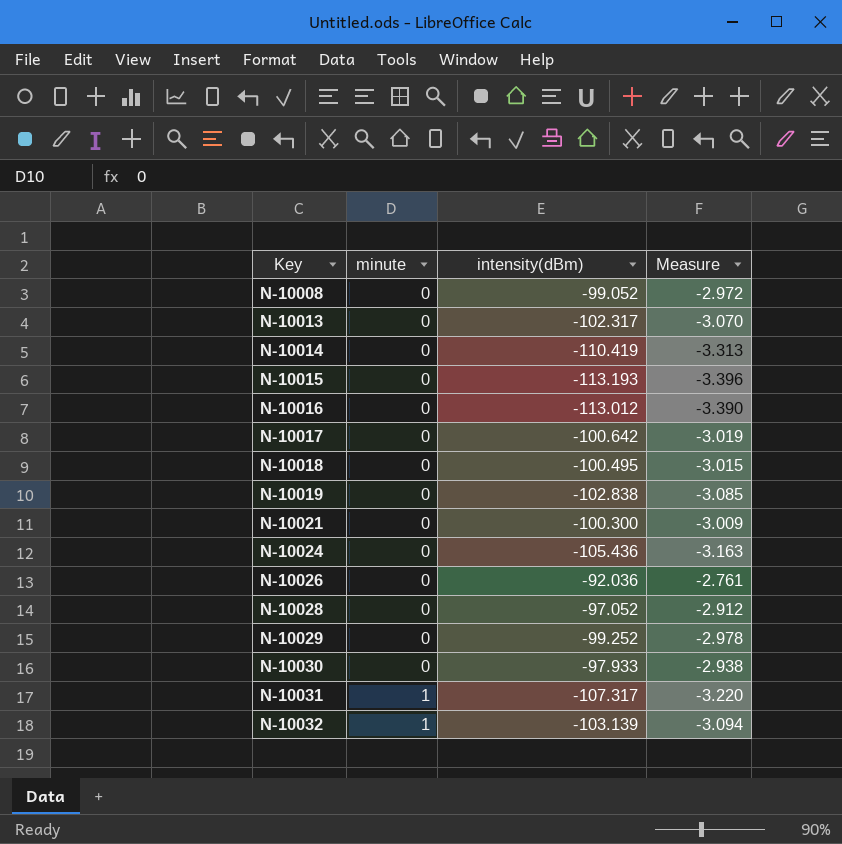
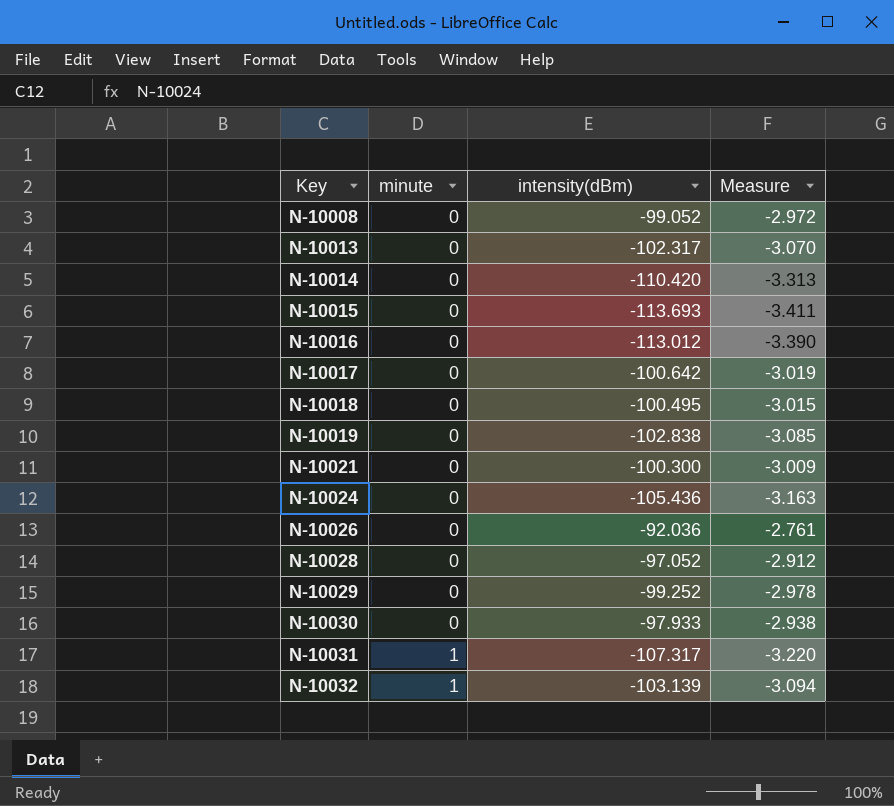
N-10014 | intensity(dBm): -110.419 -> -110.420
N-10015 | intensity(dBm): -113.193 -> -113.693
N-10015 | Measure: -3.396 -> -3.411

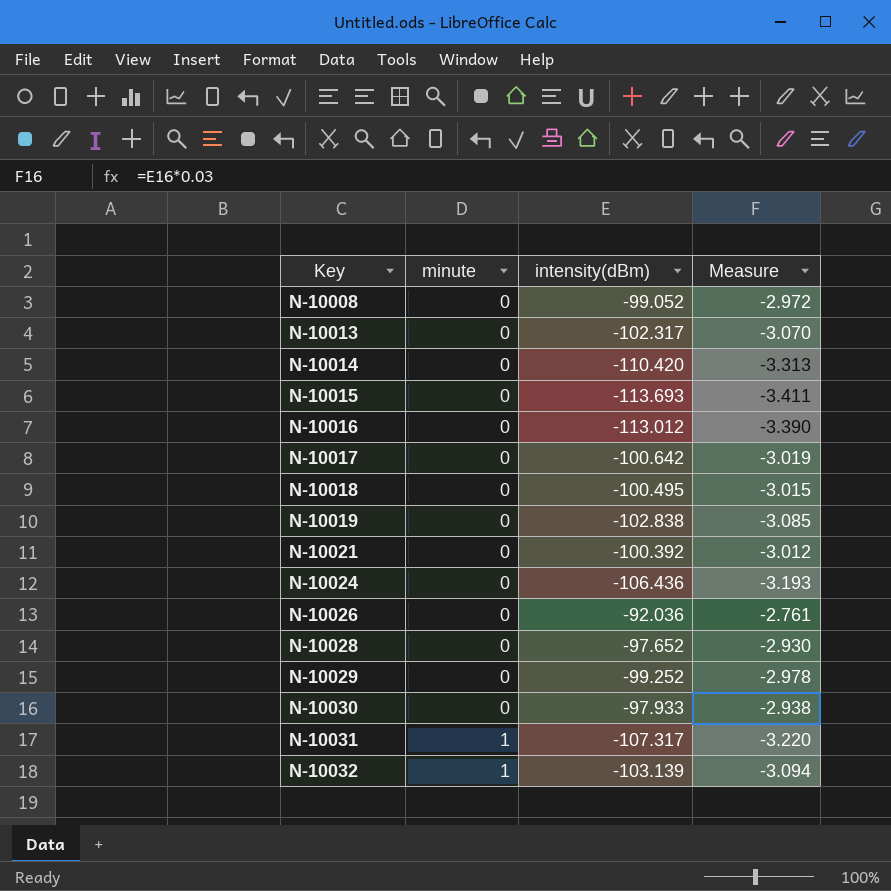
N-10021 | intensity(dBm): -100.300 -> -100.392
N-10021 | Measure: -3.009 -> -3.012
N-10024 | intensity(dBm): -105.436 -> -106.436
N-10024 | Measure: -3.163 -> -3.193
N-10028 | intensity(dBm): -97.052 -> -97.652
N-10028 | Measure: -2.912 -> -2.930

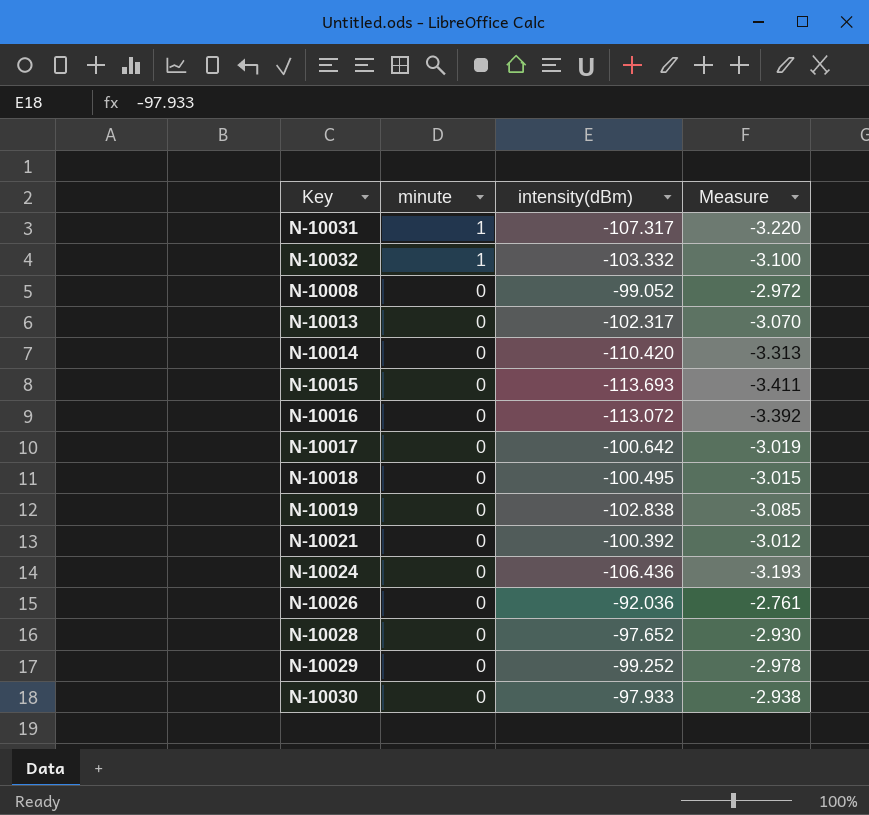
row order: Key ascending -> minute descending
N-10032 | intensity(dBm): -103.139 -> -103.332
N-10032 | Measure: -3.094 -> -3.100
N-10016 | intensity(dBm): -113.012 -> -113.072
N-10016 | Measure: -3.390 -> -3.392

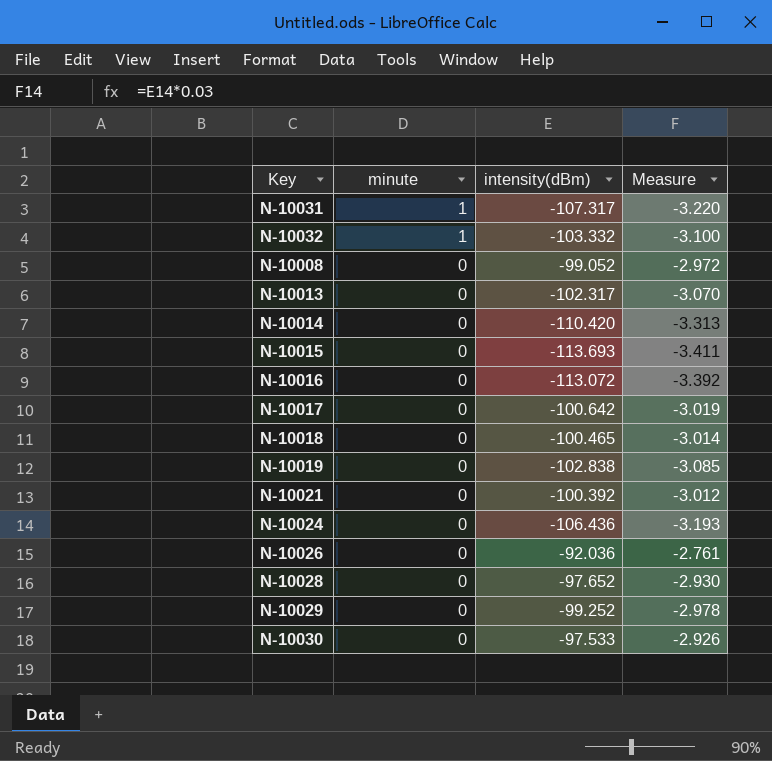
N-10018 | intensity(dBm): -100.495 -> -100.465
N-10018 | Measure: -3.015 -> -3.014
N-10030 | intensity(dBm): -97.933 -> -97.533
N-10030 | Measure: -2.938 -> -2.926

